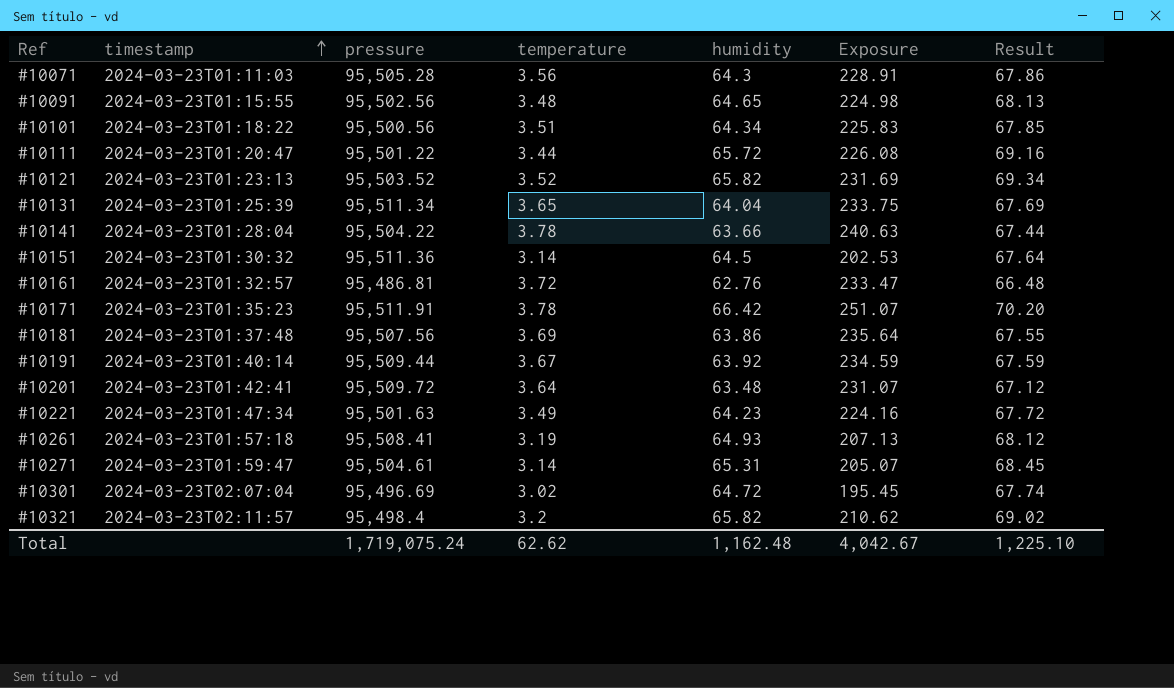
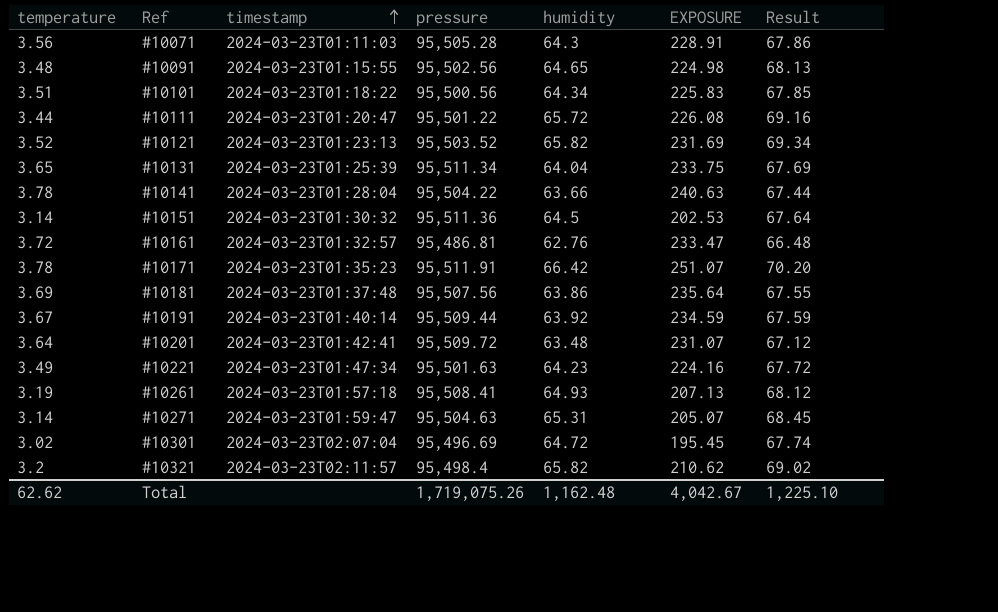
column temperature | position: 4 -> 1
column name: Exposure -> EXPOSURE
#10271 | pressure: 95,504.61 -> 95,504.63
Total | pressure: 1,719,075.24 -> 1,719,075.26

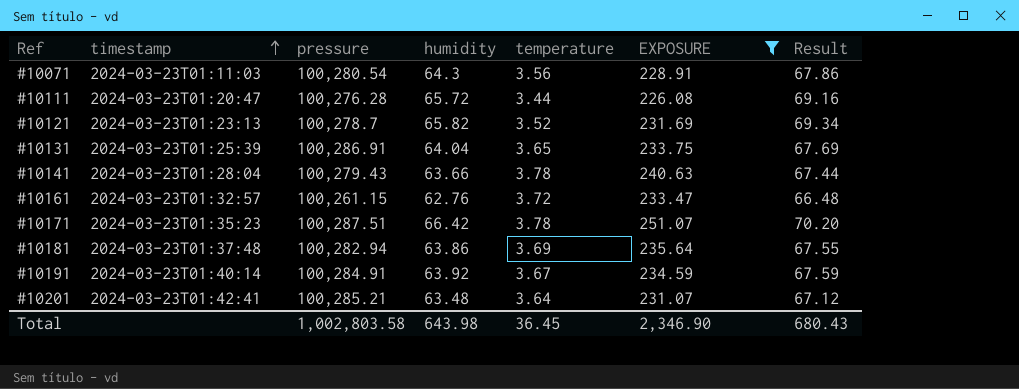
filter: none -> EXPOSURE >= 226.08
column temperature | position: 1 -> 5
#10071 | pressure: 95,505.28 -> 100,280.54
#10111 | pressure: 95,501.22 -> 100,276.28
#10121 | pressure: 95,503.52 -> 100,278.7
#10131 | pressure: 95,511.34 -> 100,286.91
#10141 | pressure: 95,504.22 -> 100,279.43
#10161 | pressure: 95,486.81 -> 100,261.15
#10171 | pressure: 95,511.91 -> 100,287.51
#10181 | pressure: 95,507.56 -> 100,282.94
#10191 | pressure: 95,509.44 -> 100,284.91
#10201 | pressure: 95,509.72 -> 100,285.21
Total | pressure: 1,719,075.26 -> 1,002,803.58
Total | humidity: 1,162.48 -> 643.98
Total | temperature: 62.62 -> 36.45
Total | EXPOSURE: 4,042.67 -> 2,346.90
Total | Result: 1,225.10 -> 680.43

